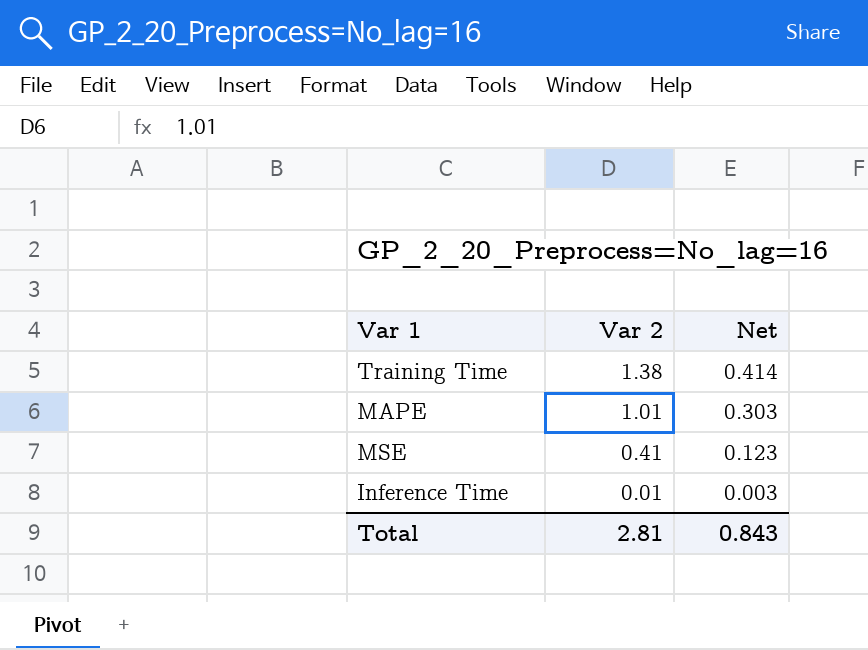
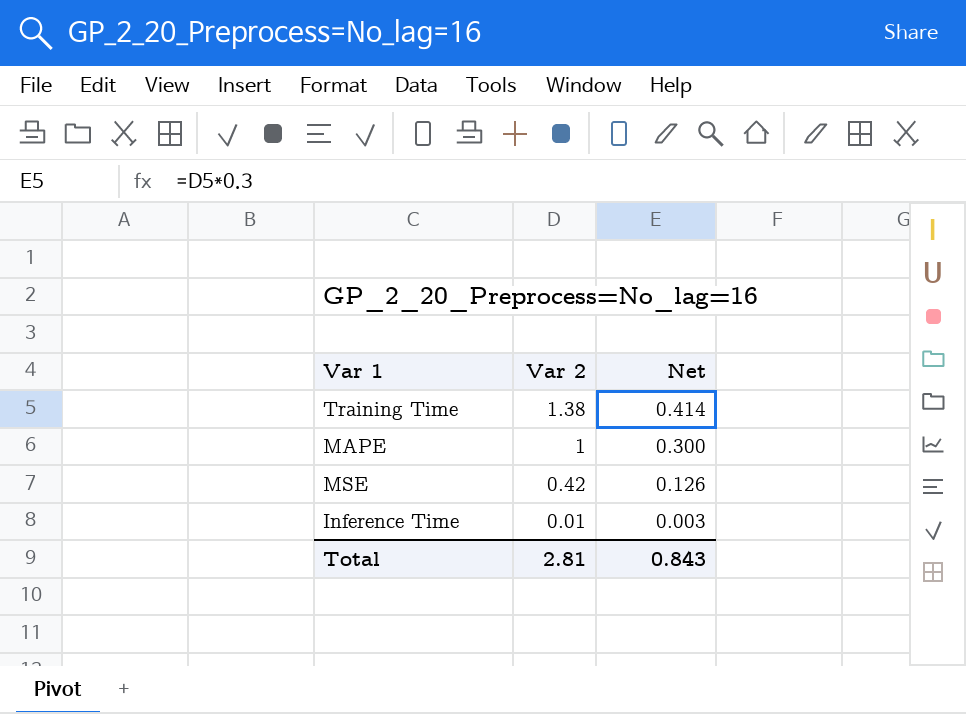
MAPE | Var 2: 1.01 -> 1
MAPE | Net: 0.303 -> 0.300
MSE | Var 2: 0.41 -> 0.42
MSE | Net: 0.123 -> 0.126

